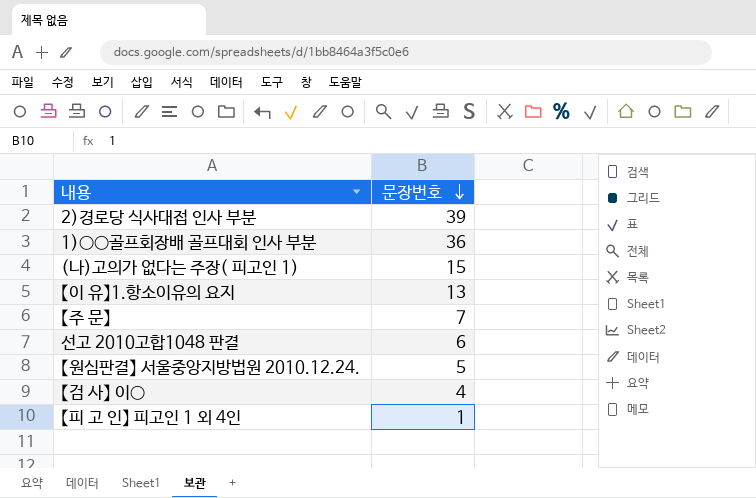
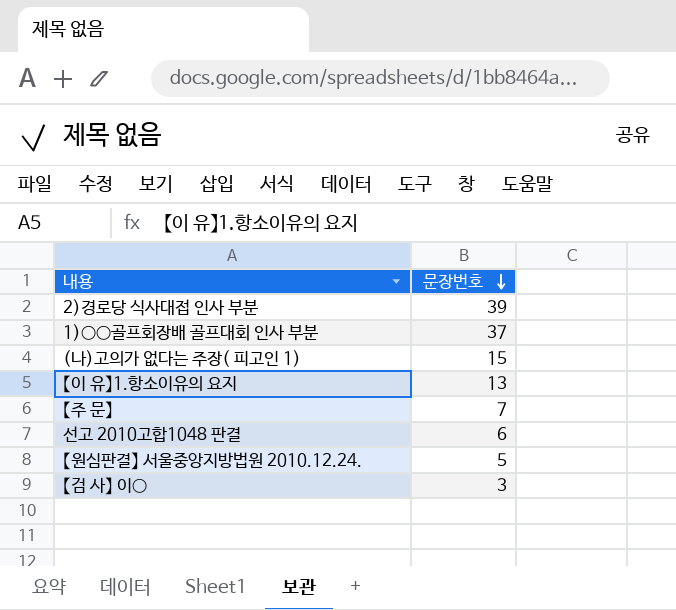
row 【피 고 인】 피고인 1 외 4인: 1 -> none
1)○○골프회장배 골프대회 인사 부분 | 문장번호: 36 -> 37
【검 사】 이○ | 문장번호: 4 -> 3

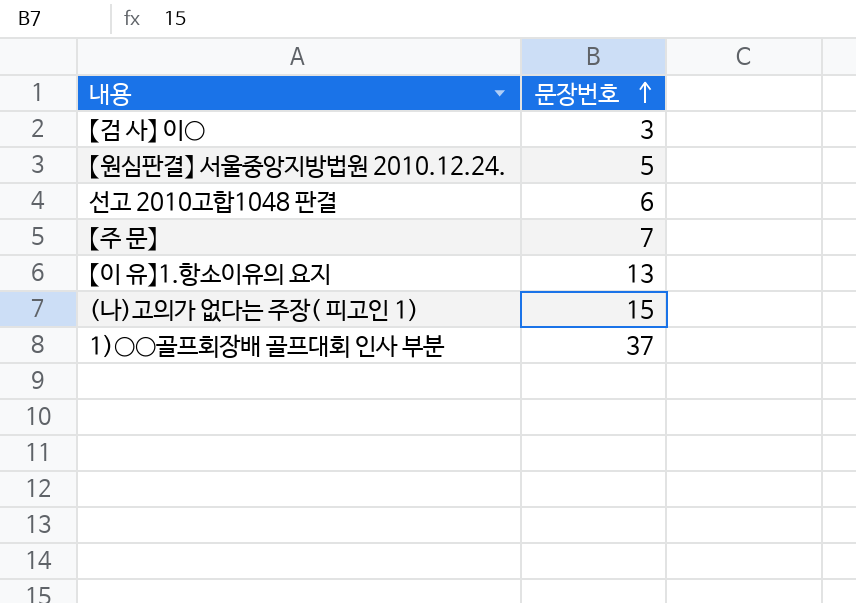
row order: 문장번호 descending -> 문장번호 ascending
row 2)경로당 식사대접 인사 부분: 39 -> none

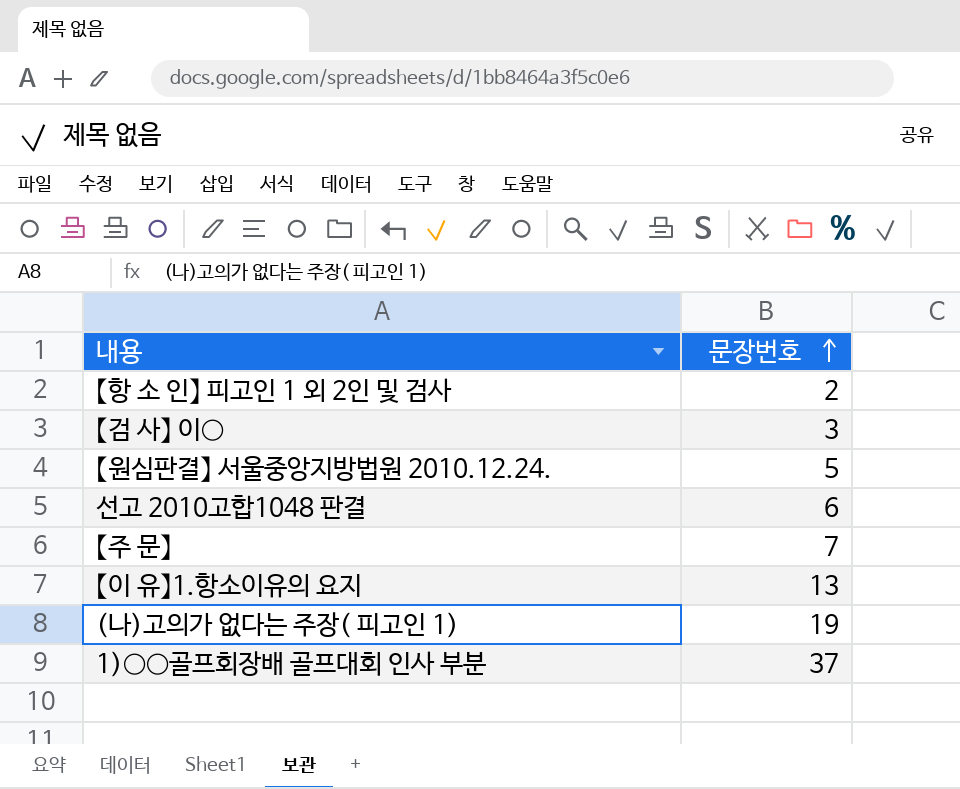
row 【항 소 인】 피고인 1 외 2인 및 검사: none -> 2
(나)고의가 없다는 주장( 피고인 1) | 문장번호: 15 -> 19

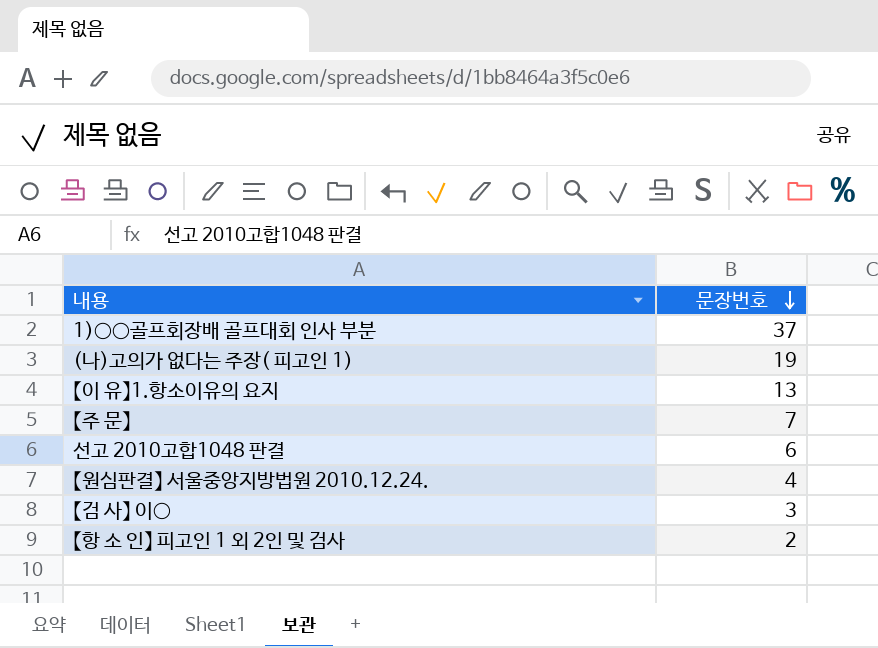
row order: 문장번호 ascending -> 문장번호 descending
【원심판결】 서울중앙지방법원 2010.12.24. | 문장번호: 5 -> 4

